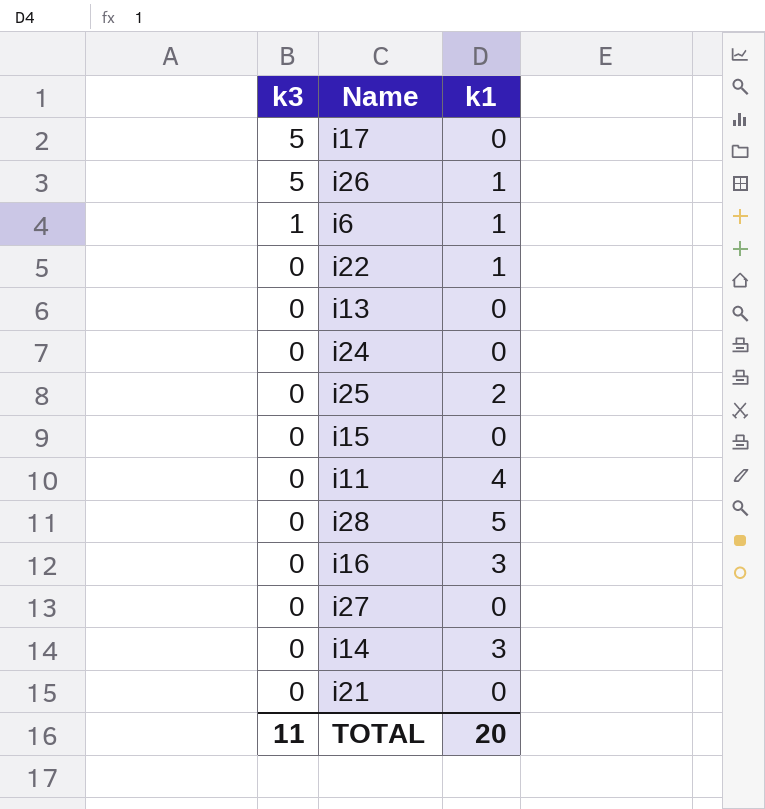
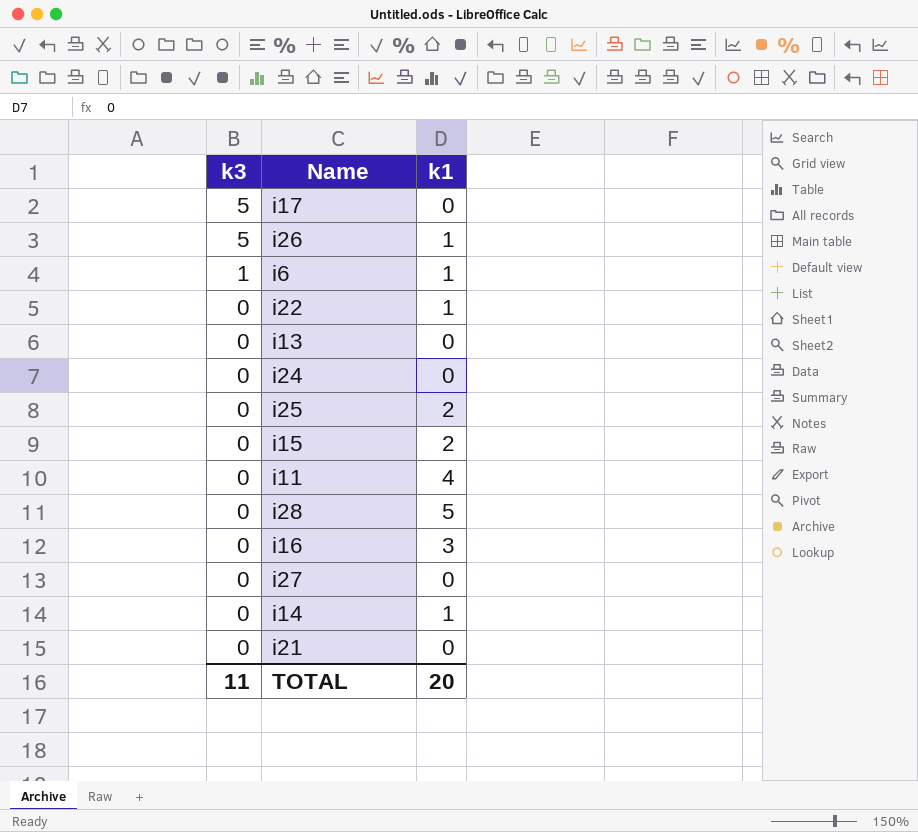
i15 | k1: 0 -> 2
i14 | k1: 3 -> 1

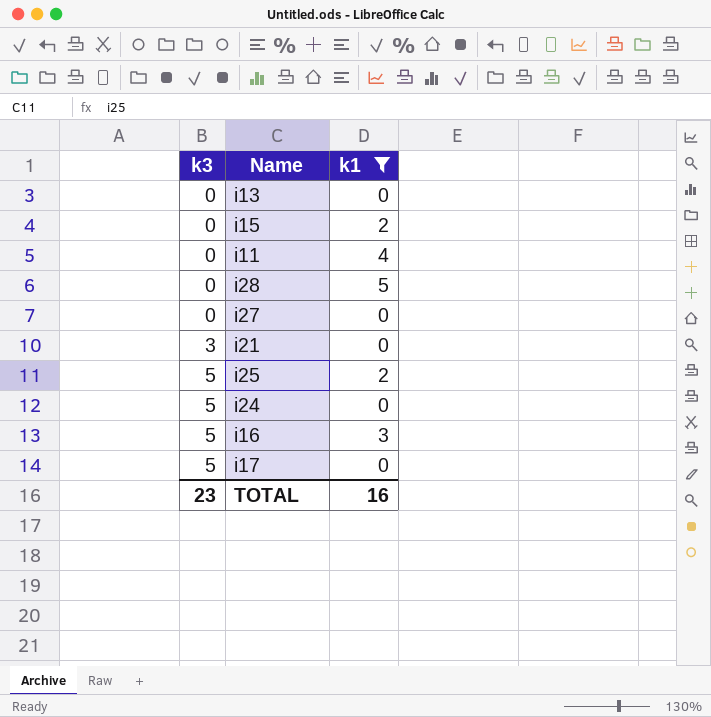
filter: none -> k1 != 1
row order: k3 descending -> k3 ascending
i21 | k3: 0 -> 3
i25 | k3: 0 -> 5
i24 | k3: 0 -> 5
i16 | k3: 0 -> 5
TOTAL | k3: 11 -> 23
TOTAL | k1: 20 -> 16

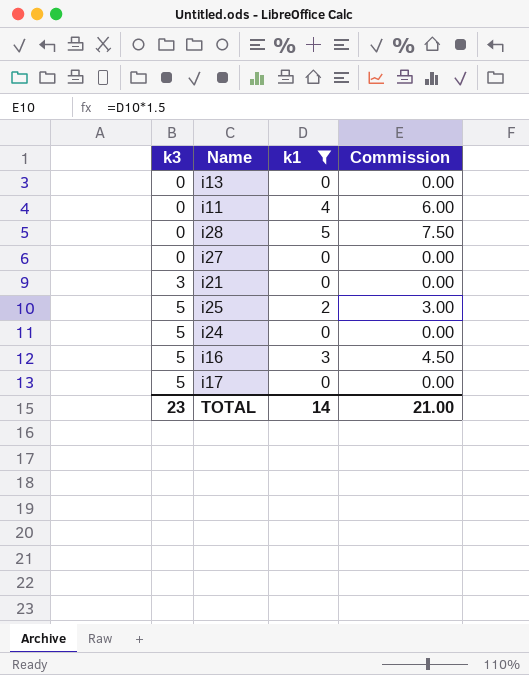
column Commission | formula: none -> [k1] * 1.5
row i15: 0 | 2 -> none
TOTAL | k1: 16 -> 14

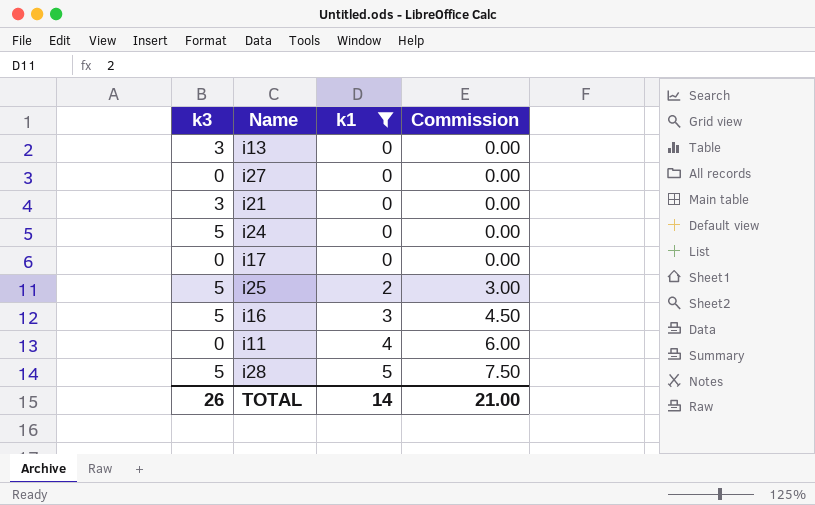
row order: k3 ascending -> k1 ascending
i13 | k3: 0 -> 3
i17 | k3: 5 -> 0
i28 | k3: 0 -> 5
TOTAL | k3: 23 -> 26

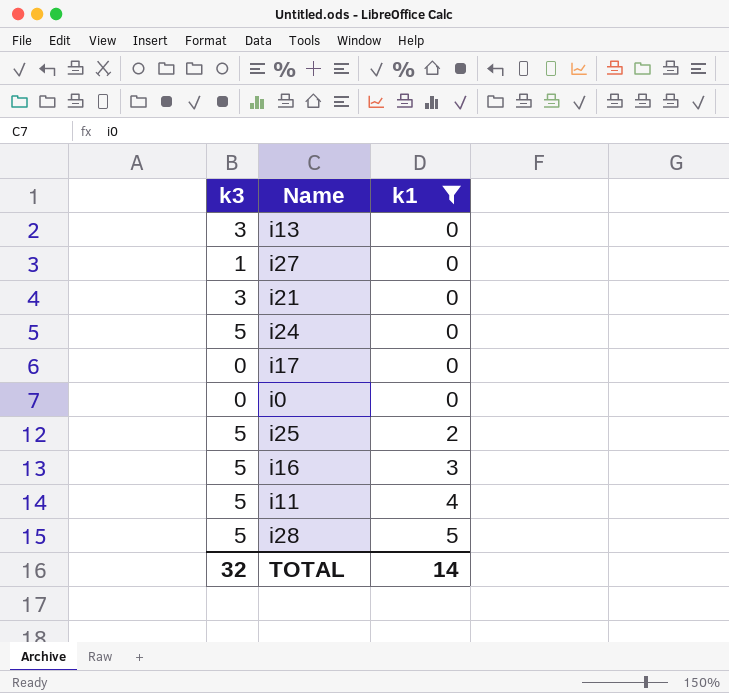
column Commission | formula: [k1] * 1.5 -> none
i27 | k3: 0 -> 1
row i0: none -> 0 | 0
i11 | k3: 0 -> 5
TOTAL | k3: 26 -> 32

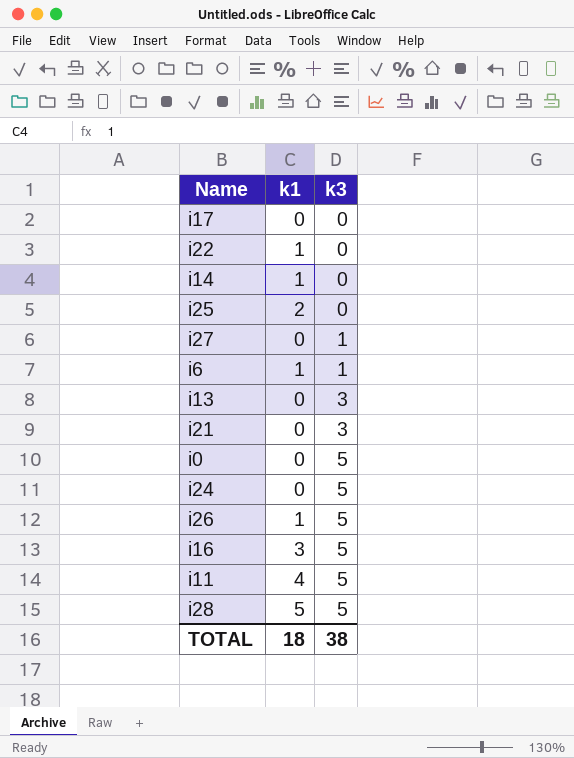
filter: k1 != 1 -> none
row order: k1 ascending -> k3 ascending
column k3 | position: 1 -> 3
i25 | k3: 5 -> 0
i0 | k3: 0 -> 5
TOTAL | k1: 14 -> 18
TOTAL | k3: 32 -> 38

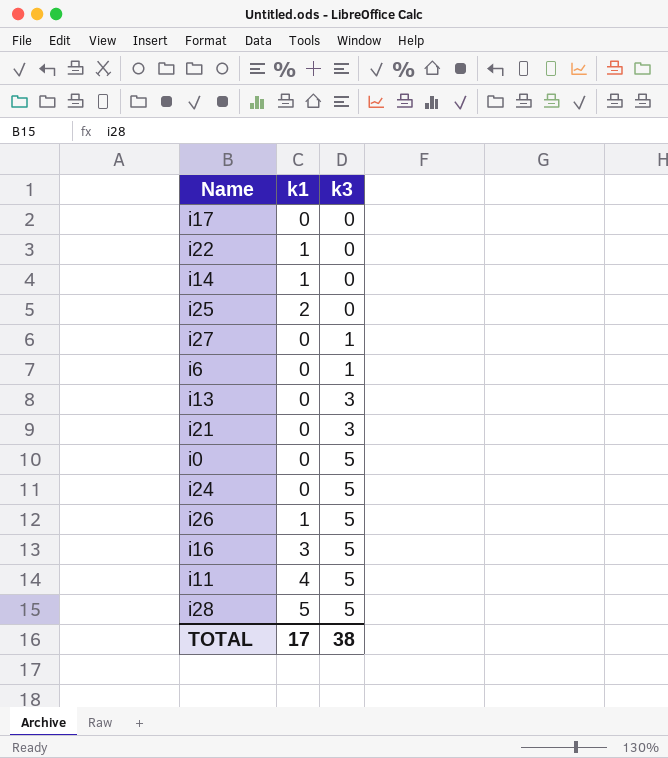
i6 | k1: 1 -> 0
TOTAL | k1: 18 -> 17

